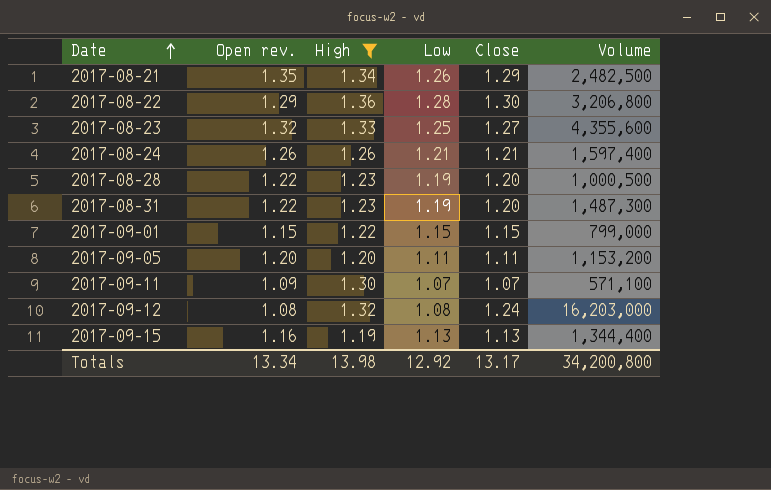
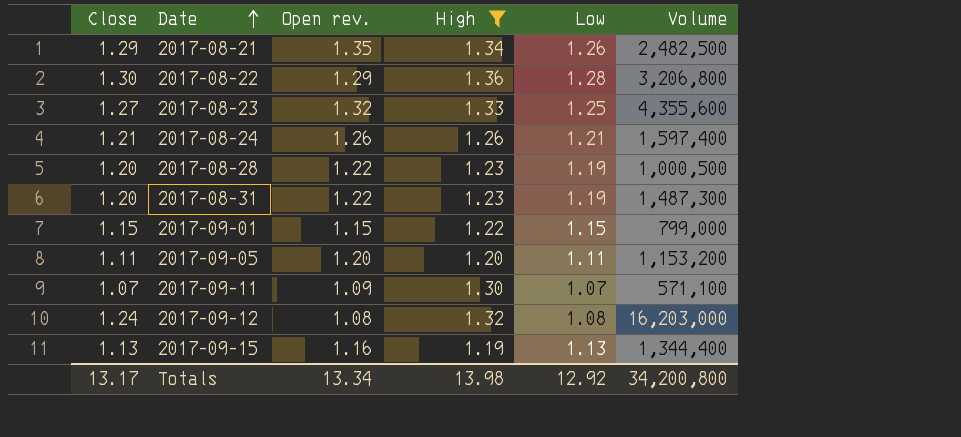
column Close | position: 5 -> 1

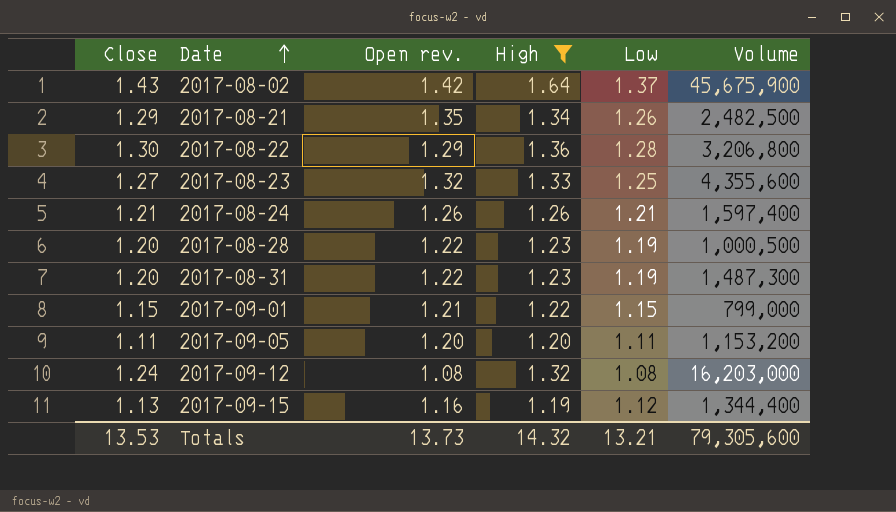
row 2017-09-11: 1.07 | 1.09 | 1.30 | 1.07 | 571,100 -> none
row 2017-08-02: none -> 1.43 | 1.42 | 1.64 | 1.37 | 45,675,900
2017-09-01 | Open rev.: 1.15 -> 1.21
2017-09-15 | Low: 1.13 -> 1.12
Totals | Close: 13.17 -> 13.53
Totals | Open rev.: 13.34 -> 13.73
Totals | High: 13.98 -> 14.32
Totals | Low: 12.92 -> 13.21
Totals | Volume: 34,200,800 -> 79,305,600

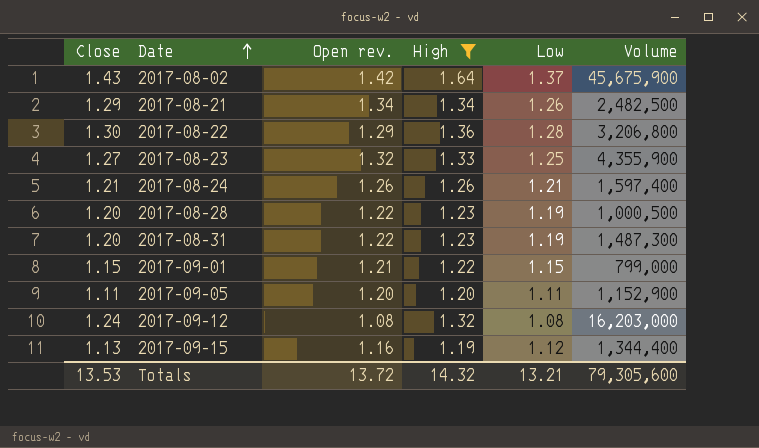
2017-08-21 | Open rev.: 1.35 -> 1.34
2017-08-23 | Volume: 4,355,600 -> 4,355,900
2017-09-05 | Volume: 1,153,200 -> 1,152,900
Totals | Open rev.: 13.73 -> 13.72

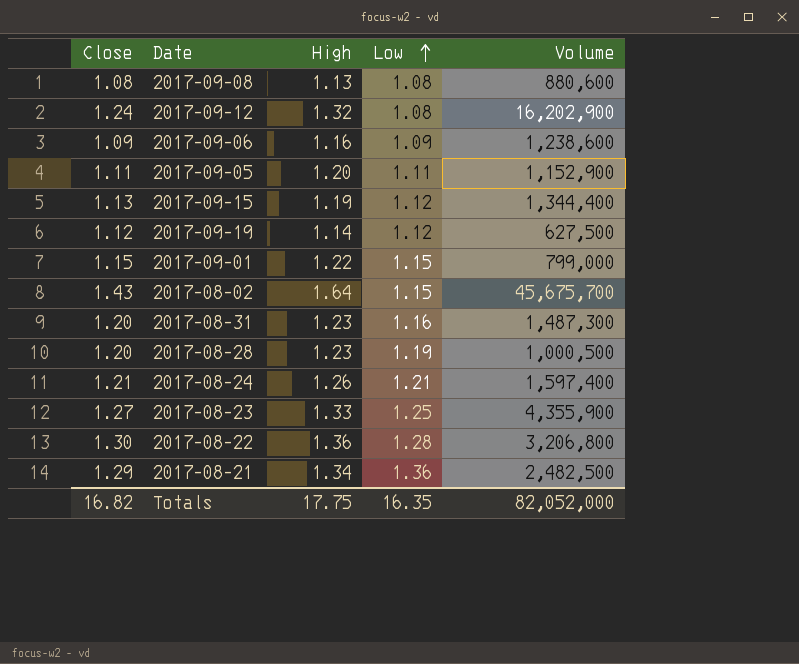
filter: High >= 1.19 -> none
row order: Date ascending -> Low ascending
column Open rev. | position: 3 -> none
2017-09-12 | Volume: 16,203,000 -> 16,202,900
2017-08-02 | Low: 1.37 -> 1.15
2017-08-02 | Volume: 45,675,900 -> 45,675,700
2017-08-31 | Low: 1.19 -> 1.16
2017-08-21 | Low: 1.26 -> 1.36
Totals | Close: 13.53 -> 16.82
Totals | High: 14.32 -> 17.75
Totals | Low: 13.21 -> 16.35
Totals | Volume: 79,305,600 -> 82,052,000

